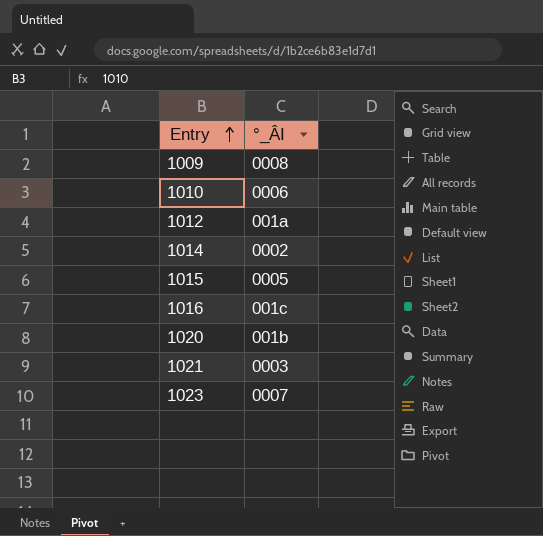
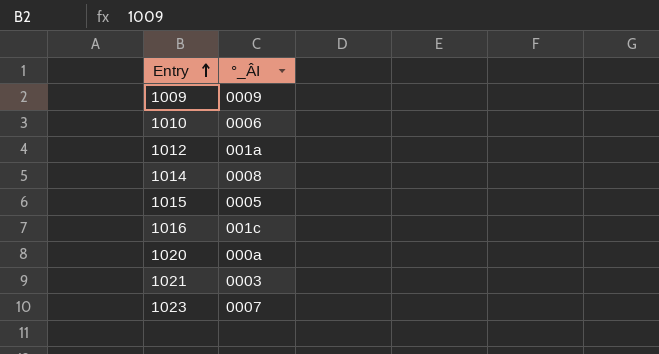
1009 | °_ÂI: 0008 -> 0009
1014 | °_ÂI: 0002 -> 0008
1020 | °_ÂI: 001b -> 000a

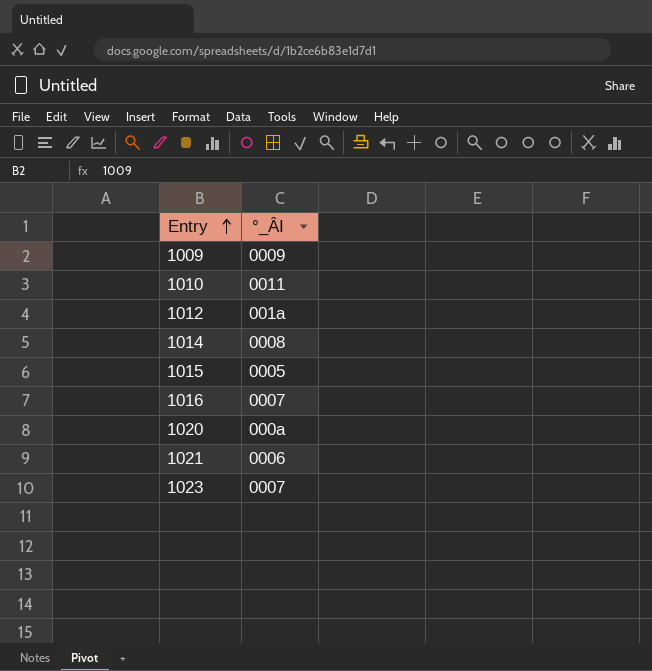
1010 | °_ÂI: 0006 -> 0011
1016 | °_ÂI: 001c -> 0007
1021 | °_ÂI: 0003 -> 0006

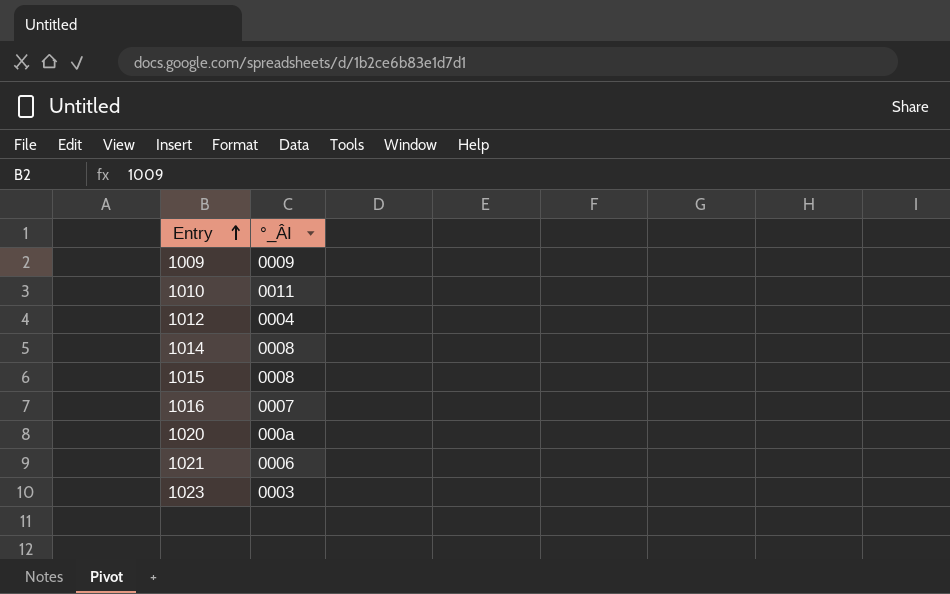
1012 | °_ÂI: 001a -> 0004
1015 | °_ÂI: 0005 -> 0008
1023 | °_ÂI: 0007 -> 0003

